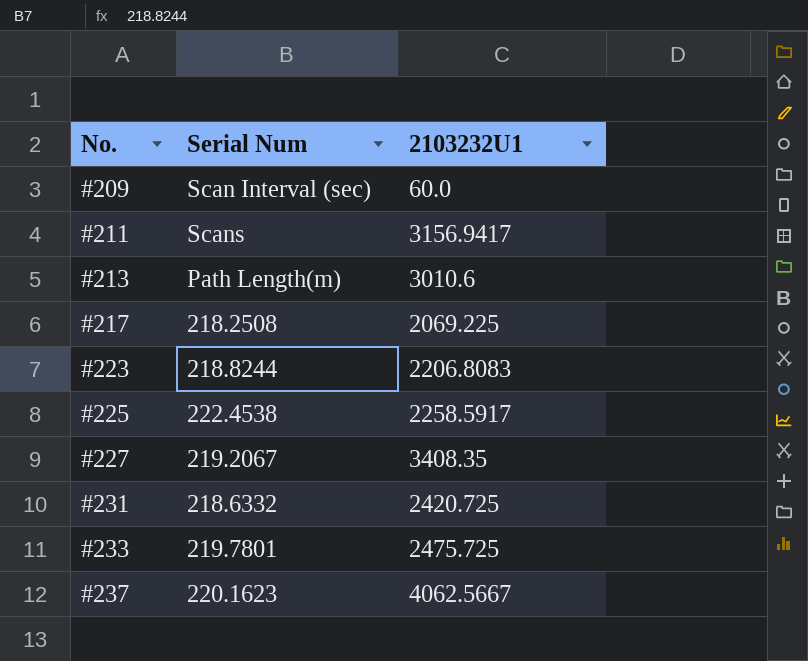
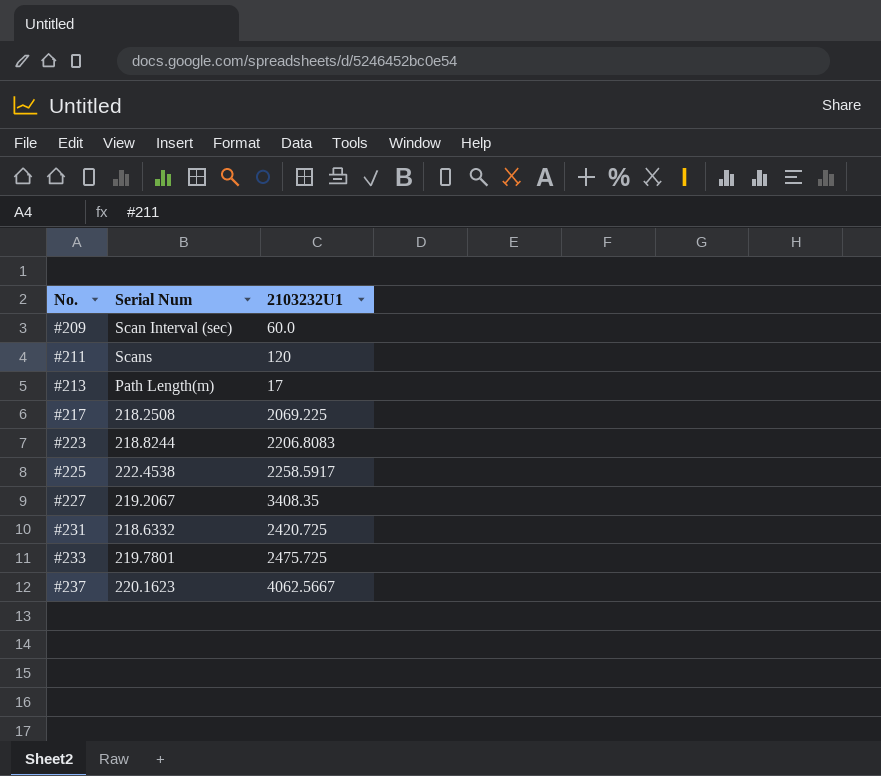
#211 | 2103232U1: 3156.9417 -> 120
#213 | 2103232U1: 3010.6 -> 17

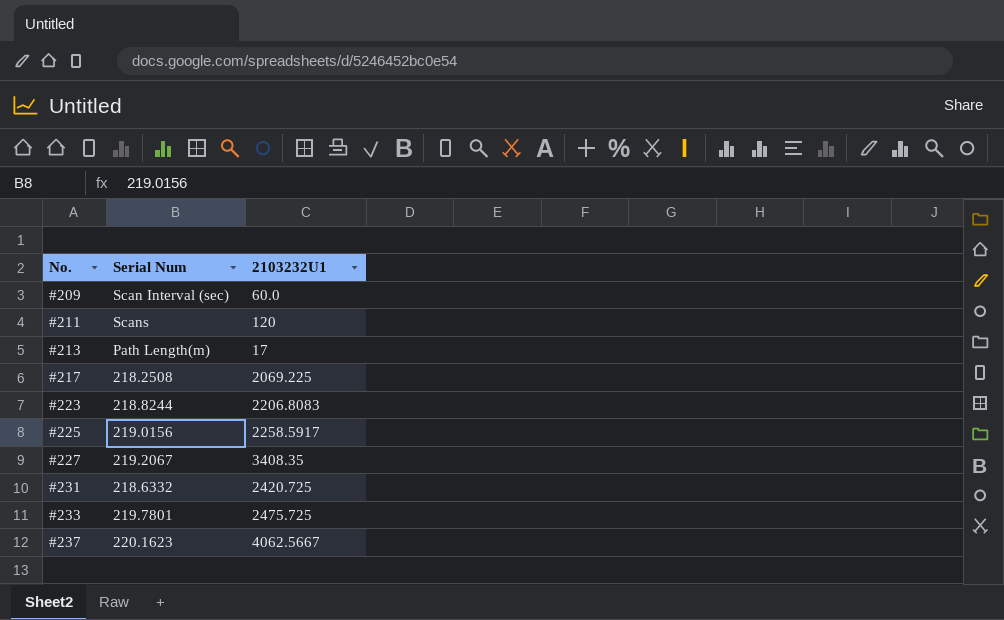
#225 | Serial Num: 222.4538 -> 219.0156

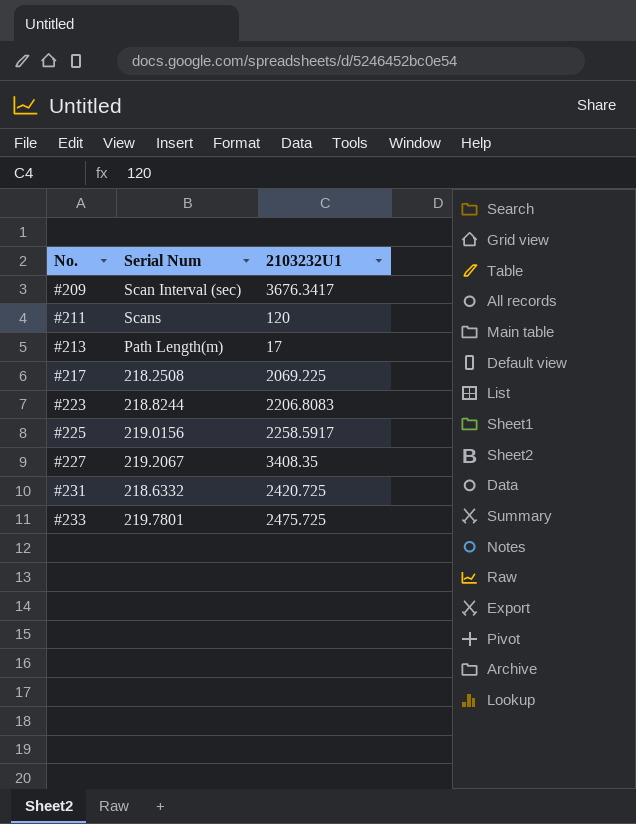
row #237: 220.1623 | 4062.5667 -> none
#209 | 2103232U1: 60.0 -> 3676.3417

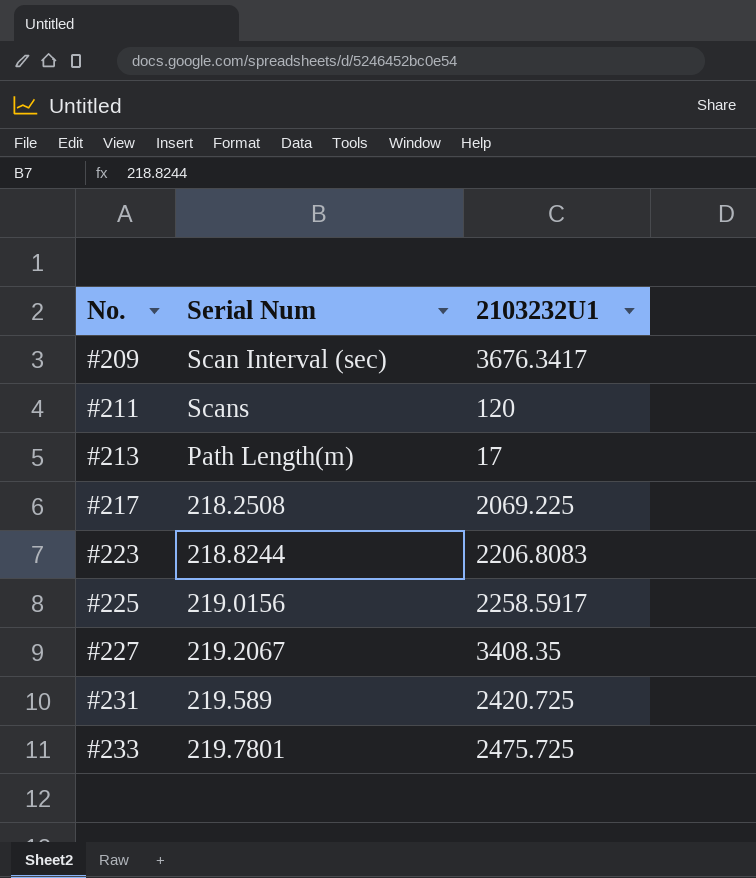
#231 | Serial Num: 218.6332 -> 219.589

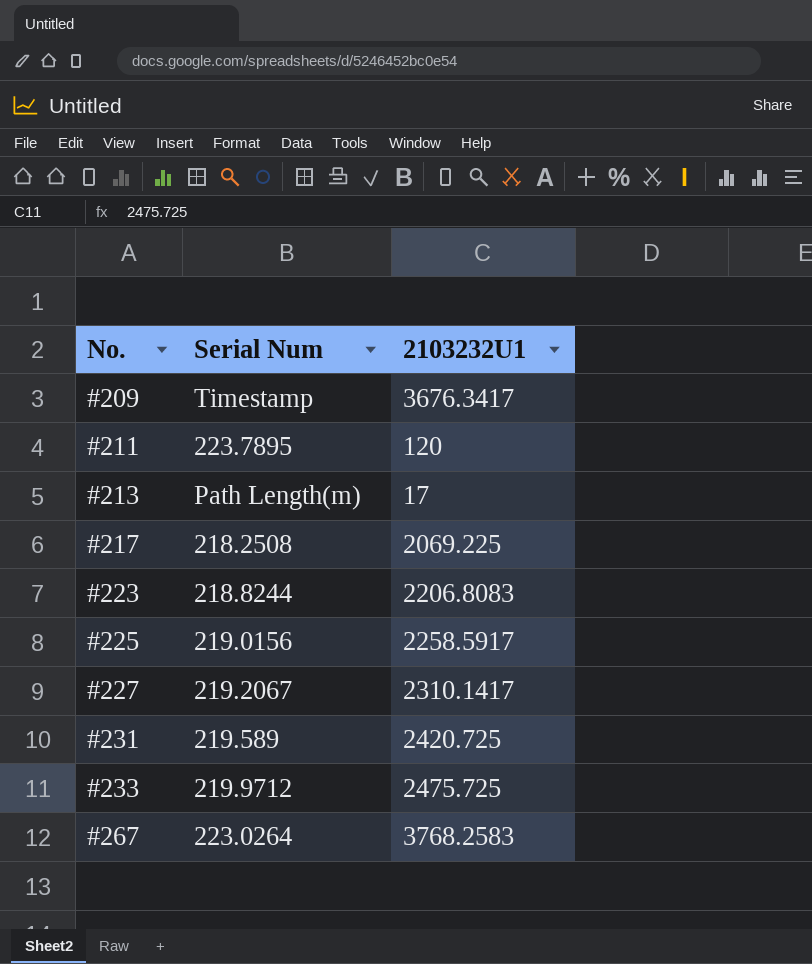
#209 | Serial Num: Scan Interval (sec) -> Timestamp
#211 | Serial Num: Scans -> 223.7895
#227 | 2103232U1: 3408.35 -> 2310.1417
#233 | Serial Num: 219.7801 -> 219.9712
row #267: none -> 223.0264 | 3768.2583

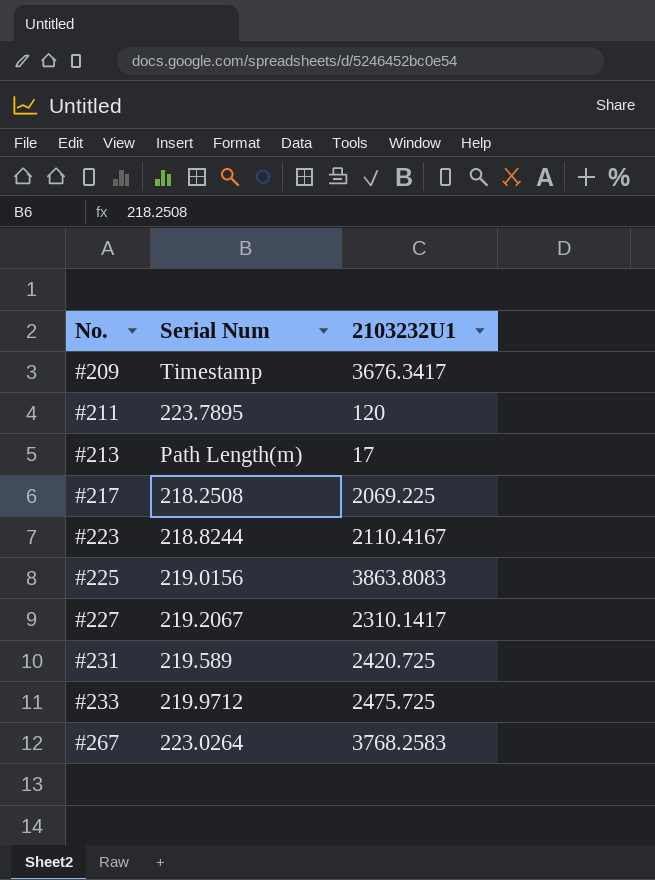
#223 | 2103232U1: 2206.8083 -> 2110.4167
#225 | 2103232U1: 2258.5917 -> 3863.8083

